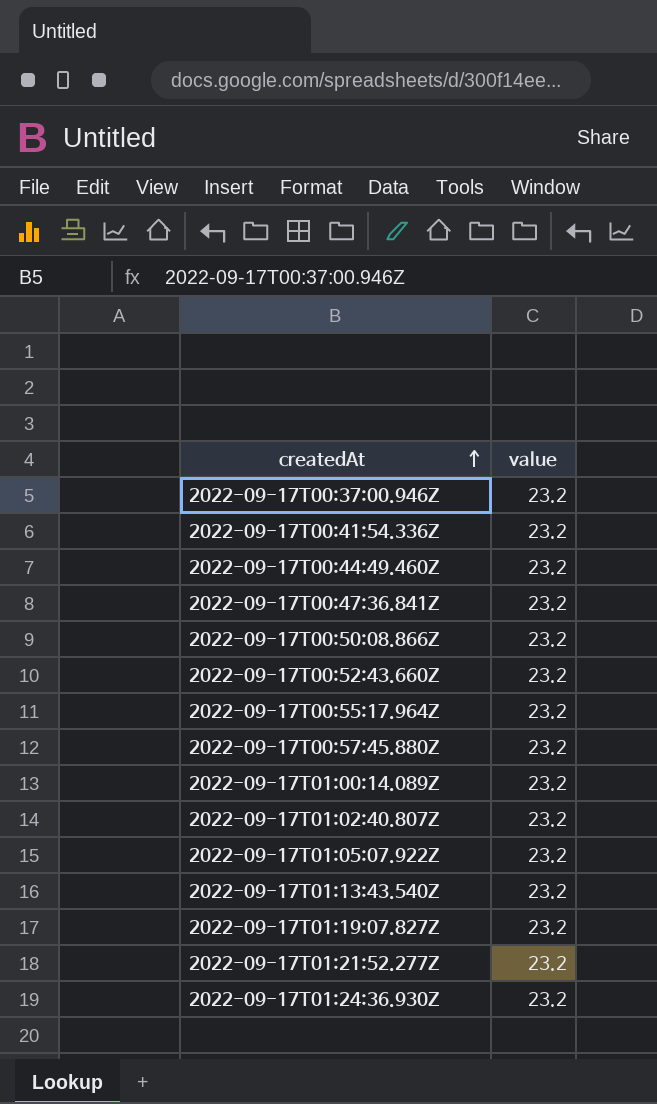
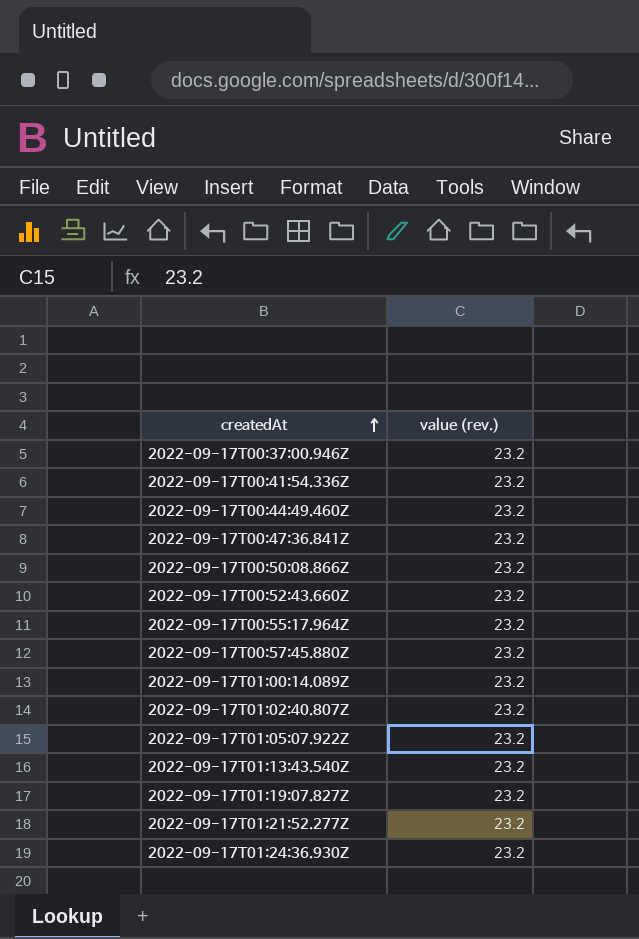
column name: value -> value (rev.)

